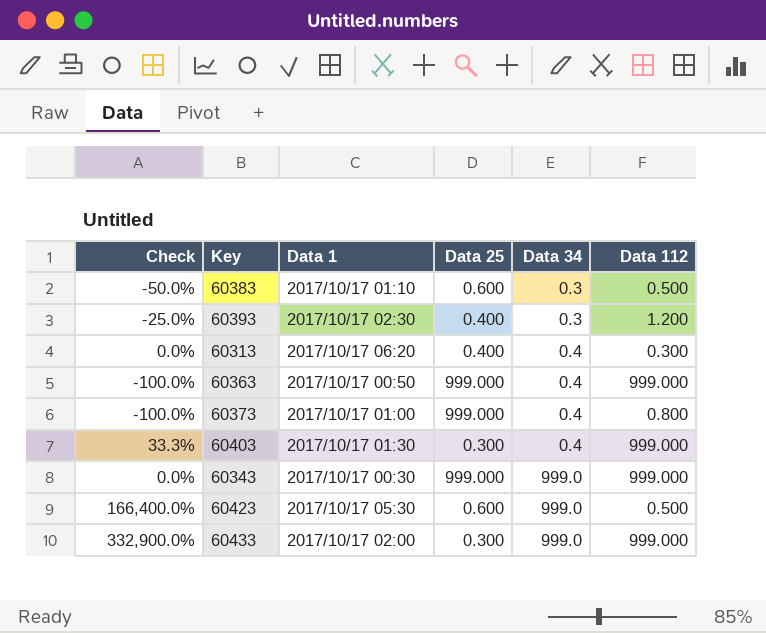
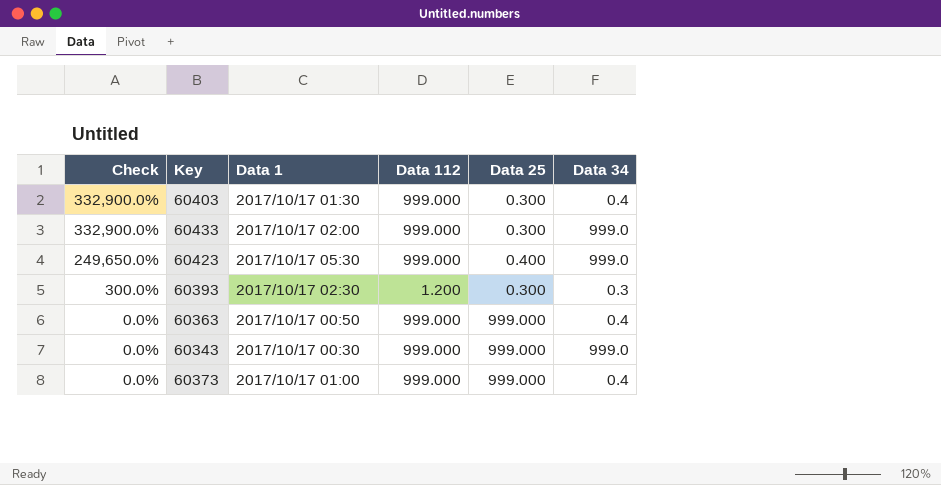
row order: Data 34 ascending -> Check descending
column Check | formula: ([Data 34] - [Data 25]) / [Data 25] -> ([Data 112] - [Data 25]) / [Data 25]
column Data 112 | position: 6 -> 4
row 60383: -50.0% | 2017/10/17 01:10 | 0.600 | 0.3 | 0.500 -> none
row 60313: 0.0% | 2017/10/17 06:20 | 0.400 | 0.4 | 0.300 -> none
60423 | Data 112: 0.500 -> 999.000
60423 | Data 25: 0.600 -> 0.400
60393 | Data 25: 0.400 -> 0.300
60373 | Data 112: 0.800 -> 999.000

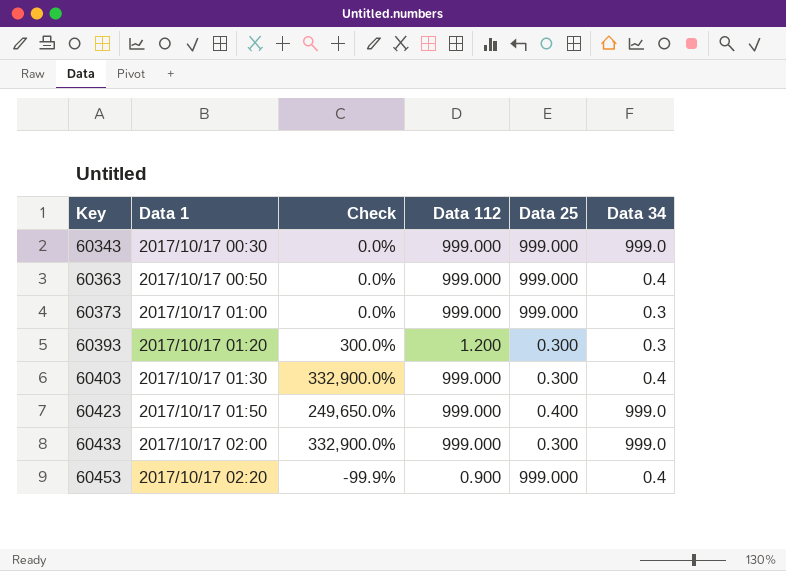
row order: Check descending -> Key ascending
column Check | position: 1 -> 3
60373 | Data 34: 0.4 -> 0.3
60393 | Data 1: 2017/10/17 02:30 -> 2017/10/17 01:20
60423 | Data 1: 2017/10/17 05:30 -> 2017/10/17 01:50
row 60453: none -> 2017/10/17 02:20 | -99.9% | 0.900 | 999.000 | 0.4

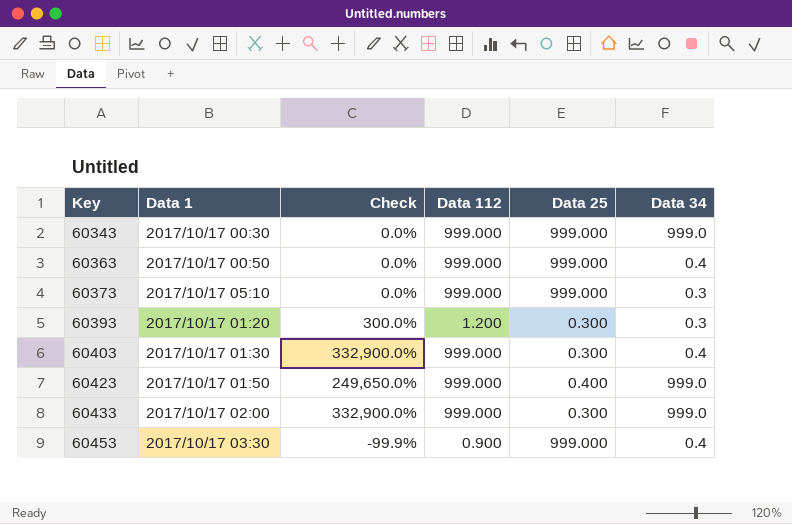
60373 | Data 1: 2017/10/17 01:00 -> 2017/10/17 05:10
60453 | Data 1: 2017/10/17 02:20 -> 2017/10/17 03:30

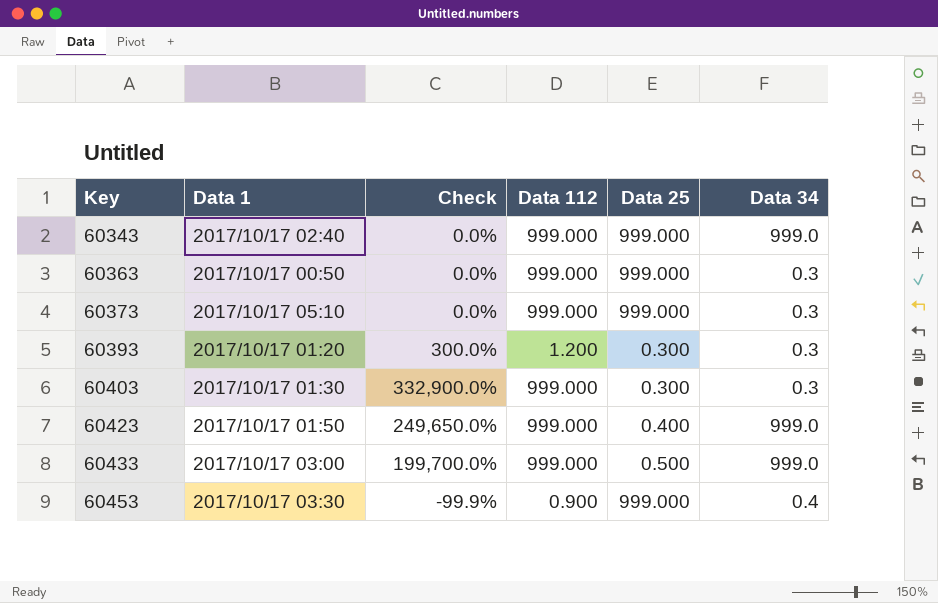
60343 | Data 1: 2017/10/17 00:30 -> 2017/10/17 02:40
60363 | Data 34: 0.4 -> 0.3
60403 | Data 34: 0.4 -> 0.3
60433 | Data 1: 2017/10/17 02:00 -> 2017/10/17 03:00
60433 | Check: 332,900.0% -> 199,700.0%
60433 | Data 25: 0.300 -> 0.500

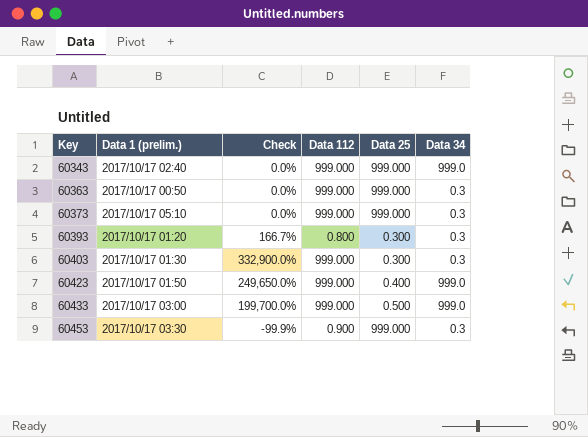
column name: Data 1 -> Data 1 (prelim.)
60393 | Check: 300.0% -> 166.7%
60393 | Data 112: 1.200 -> 0.800
60453 | Data 34: 0.4 -> 0.3

